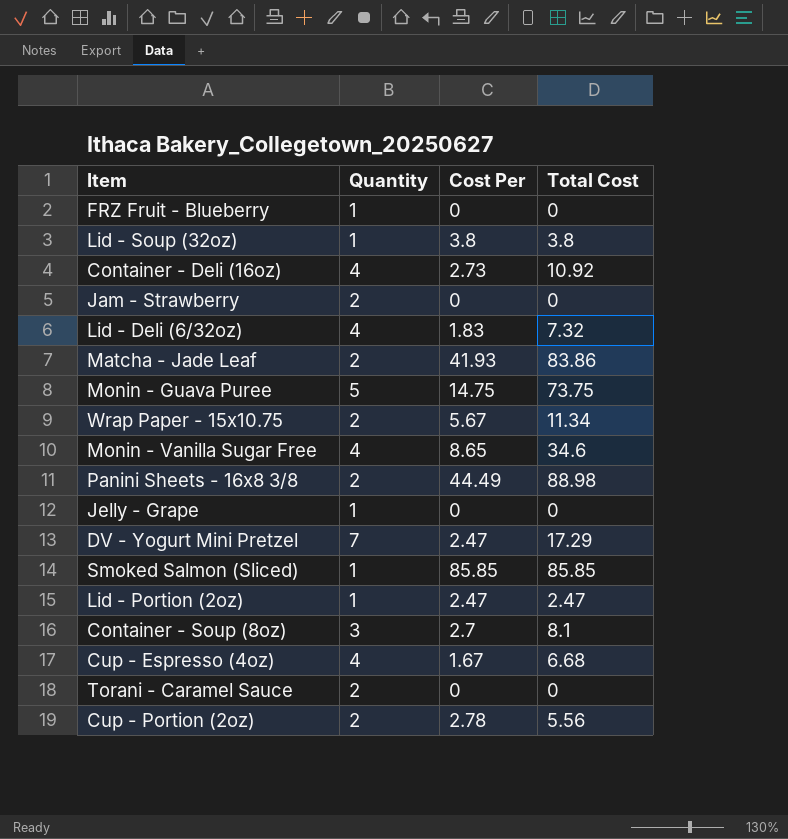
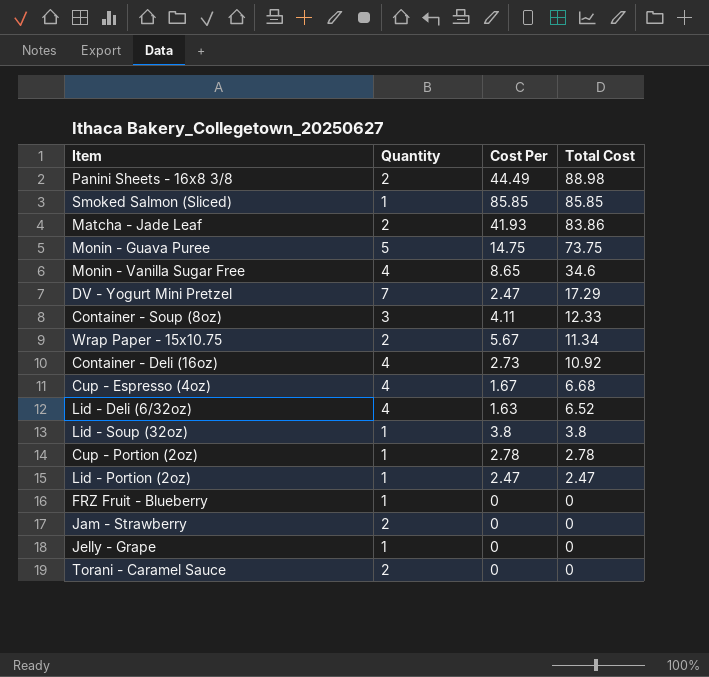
row order: none -> Total Cost descending
Container - Soup (8oz) | Cost Per: 2.7 -> 4.11
Container - Soup (8oz) | Total Cost: 8.1 -> 12.33
Lid - Deli (6/32oz) | Cost Per: 1.83 -> 1.63
Lid - Deli (6/32oz) | Total Cost: 7.32 -> 6.52
Cup - Portion (2oz) | Quantity: 2 -> 1
Cup - Portion (2oz) | Total Cost: 5.56 -> 2.78

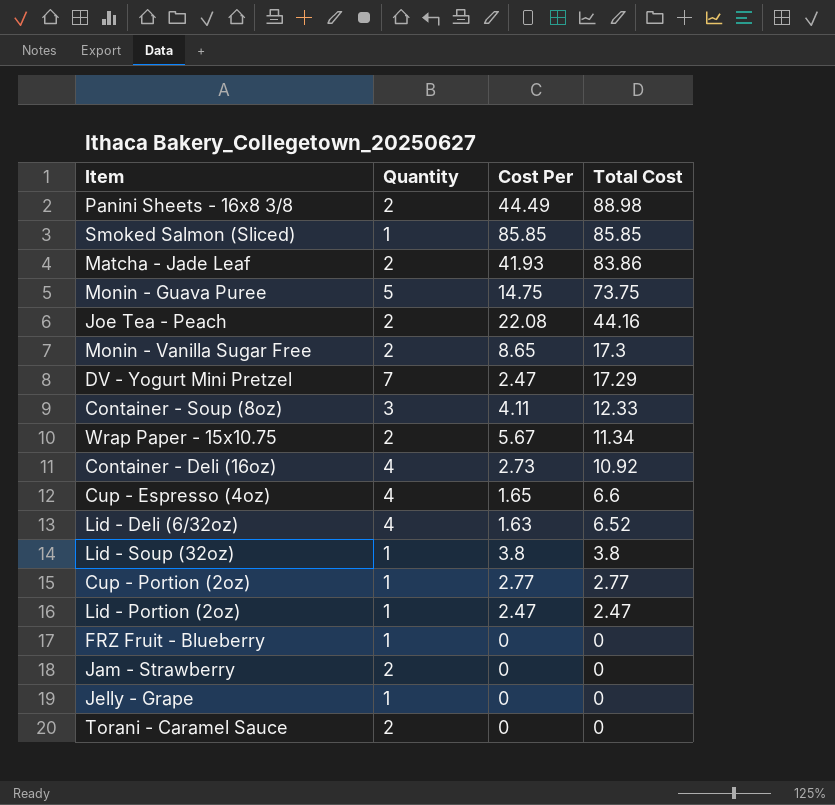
row Joe Tea - Peach: none -> 2 | 22.08 | 44.16
Monin - Vanilla Sugar Free | Quantity: 4 -> 2
Monin - Vanilla Sugar Free | Total Cost: 34.6 -> 17.3
Cup - Espresso (4oz) | Cost Per: 1.67 -> 1.65
Cup - Espresso (4oz) | Total Cost: 6.68 -> 6.6
Cup - Portion (2oz) | Cost Per: 2.78 -> 2.77
Cup - Portion (2oz) | Total Cost: 2.78 -> 2.77

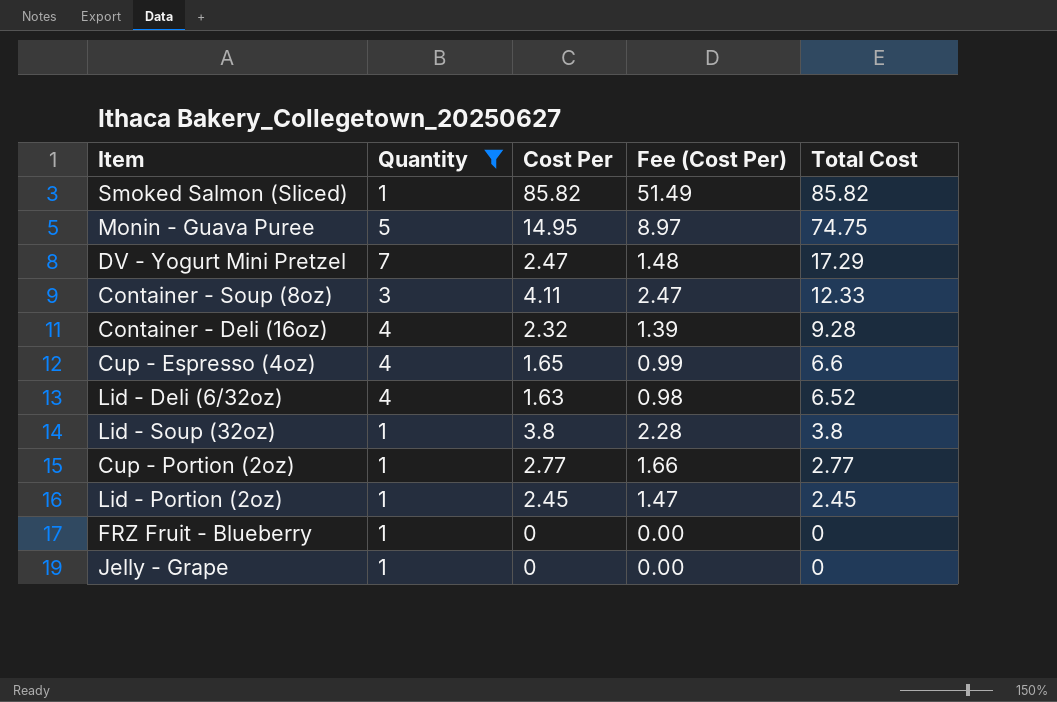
filter: none -> Quantity != 2
column Fee (Cost Per) | formula: none -> [Cost Per] * 0.6
Smoked Salmon (Sliced) | Cost Per: 85.85 -> 85.82
Smoked Salmon (Sliced) | Total Cost: 85.85 -> 85.82
Monin - Guava Puree | Cost Per: 14.75 -> 14.95
Monin - Guava Puree | Total Cost: 73.75 -> 74.75
Container - Deli (16oz) | Cost Per: 2.73 -> 2.32
Container - Deli (16oz) | Total Cost: 10.92 -> 9.28
Lid - Portion (2oz) | Cost Per: 2.47 -> 2.45
Lid - Portion (2oz) | Total Cost: 2.47 -> 2.45

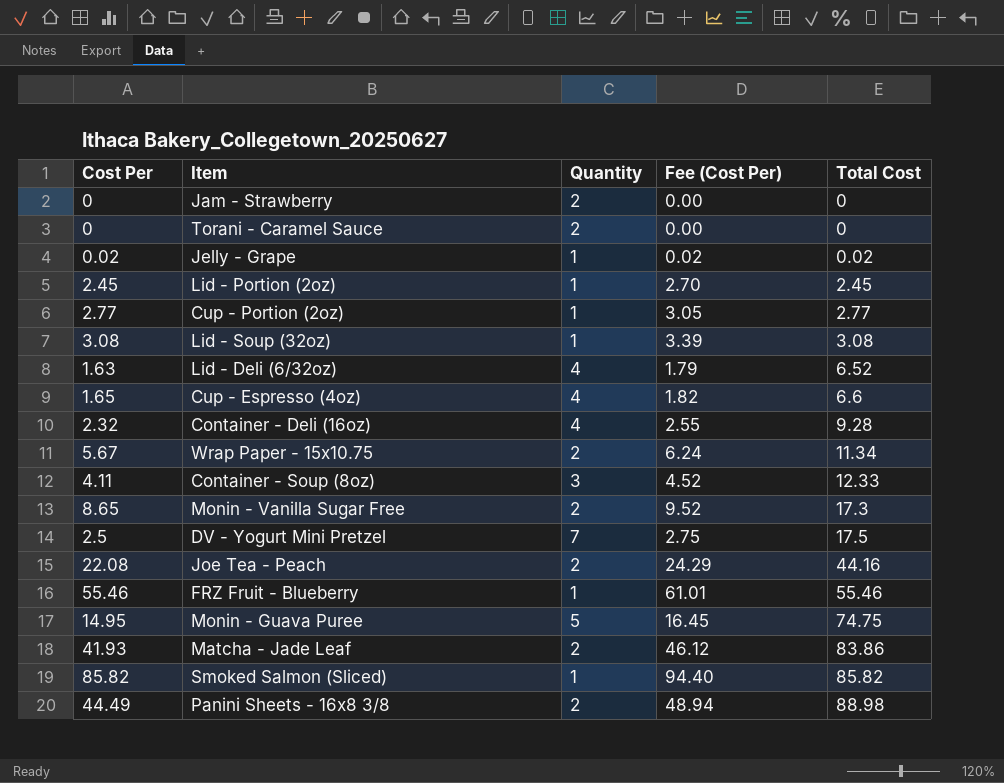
filter: Quantity != 2 -> none
row order: Total Cost descending -> Total Cost ascending
column Cost Per | position: 3 -> 1
column Fee (Cost Per) | formula: [Cost Per] * 0.6 -> [Cost Per] * 1.1
Jelly - Grape | Cost Per: 0 -> 0.02
Jelly - Grape | Total Cost: 0 -> 0.02
Lid - Soup (32oz) | Cost Per: 3.8 -> 3.08
Lid - Soup (32oz) | Total Cost: 3.8 -> 3.08
DV - Yogurt Mini Pretzel | Cost Per: 2.47 -> 2.5
DV - Yogurt Mini Pretzel | Total Cost: 17.29 -> 17.5
FRZ Fruit - Blueberry | Cost Per: 0 -> 55.46
FRZ Fruit - Blueberry | Total Cost: 0 -> 55.46

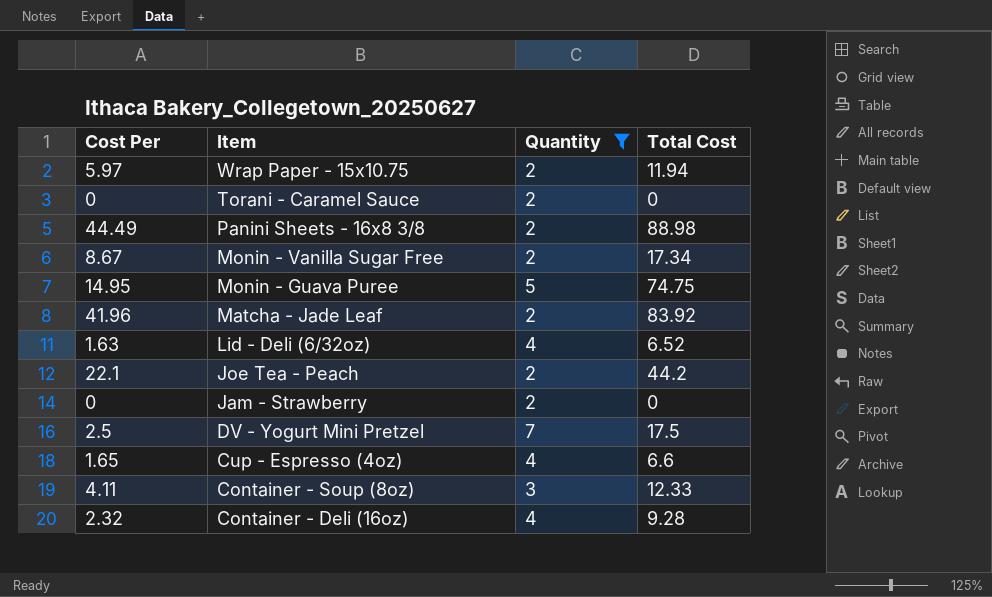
filter: none -> Quantity != 1
row order: Total Cost ascending -> Item descending
column Fee (Cost Per) | formula: [Cost Per] * 1.1 -> none
Wrap Paper - 15x10.75 | Cost Per: 5.67 -> 5.97
Wrap Paper - 15x10.75 | Total Cost: 11.34 -> 11.94
Monin - Vanilla Sugar Free | Cost Per: 8.65 -> 8.67
Monin - Vanilla Sugar Free | Total Cost: 17.3 -> 17.34
Matcha - Jade Leaf | Cost Per: 41.93 -> 41.96
Matcha - Jade Leaf | Total Cost: 83.86 -> 83.92
Joe Tea - Peach | Cost Per: 22.08 -> 22.1
Joe Tea - Peach | Total Cost: 44.16 -> 44.2

